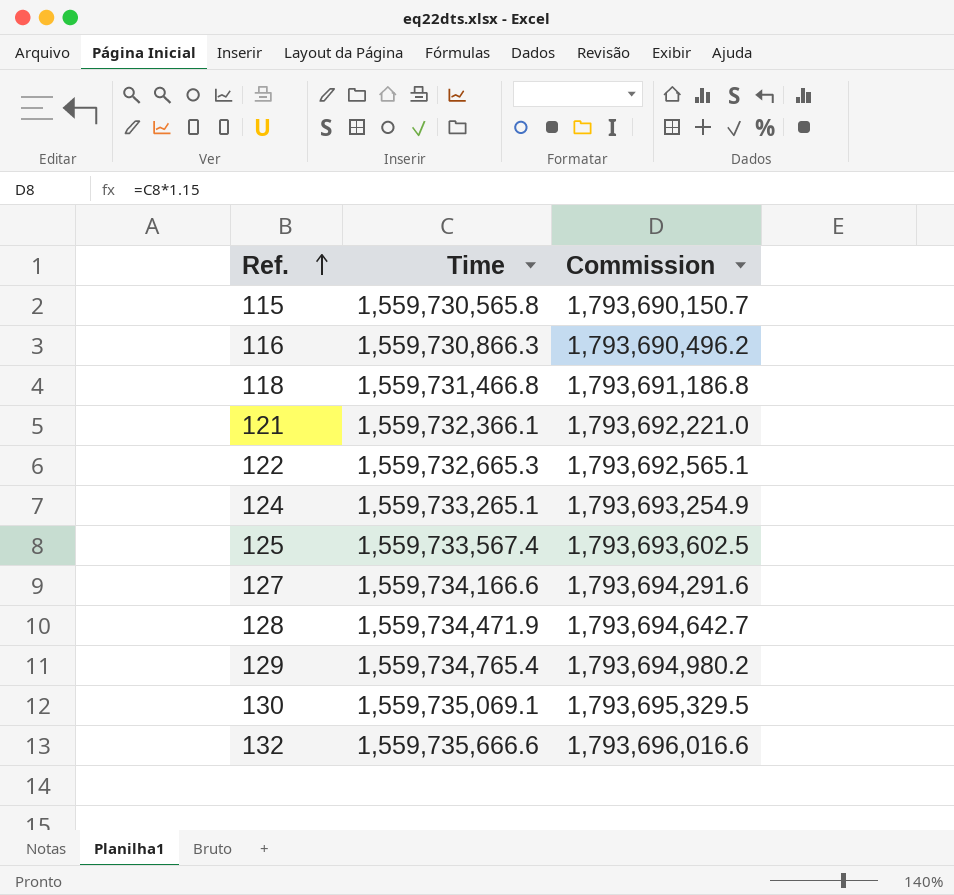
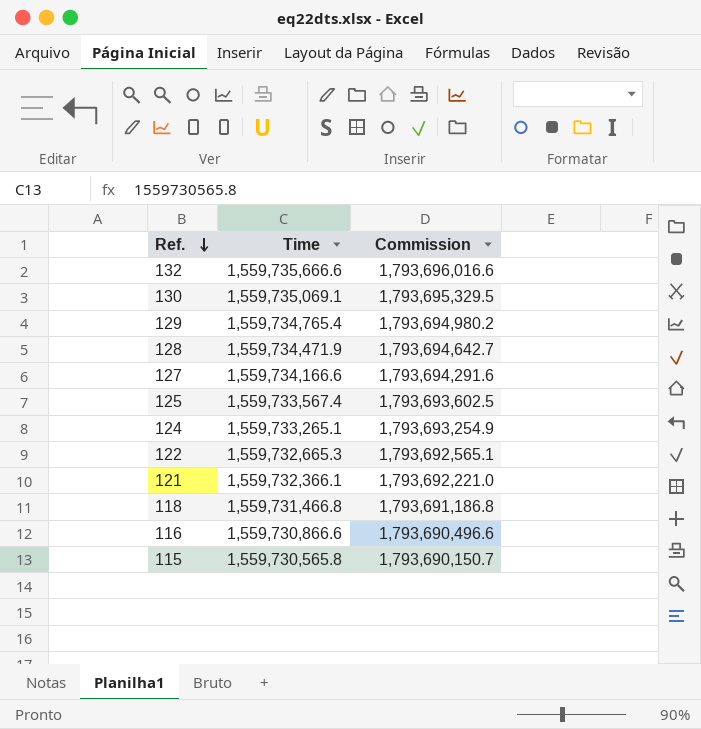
row order: Ref. ascending -> Ref. descending
116 | Time: 1,559,730,866.3 -> 1,559,730,866.6
116 | Commission: 1,793,690,496.2 -> 1,793,690,496.6

